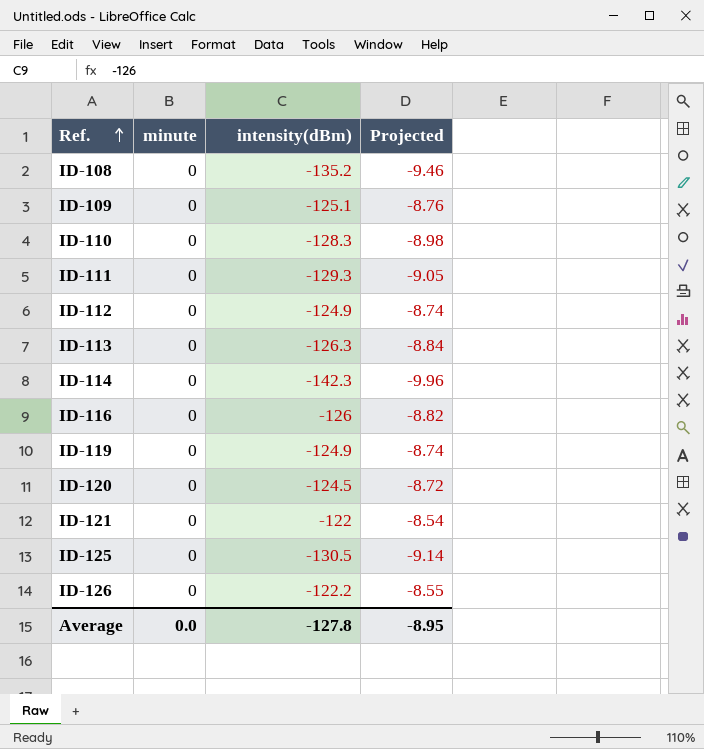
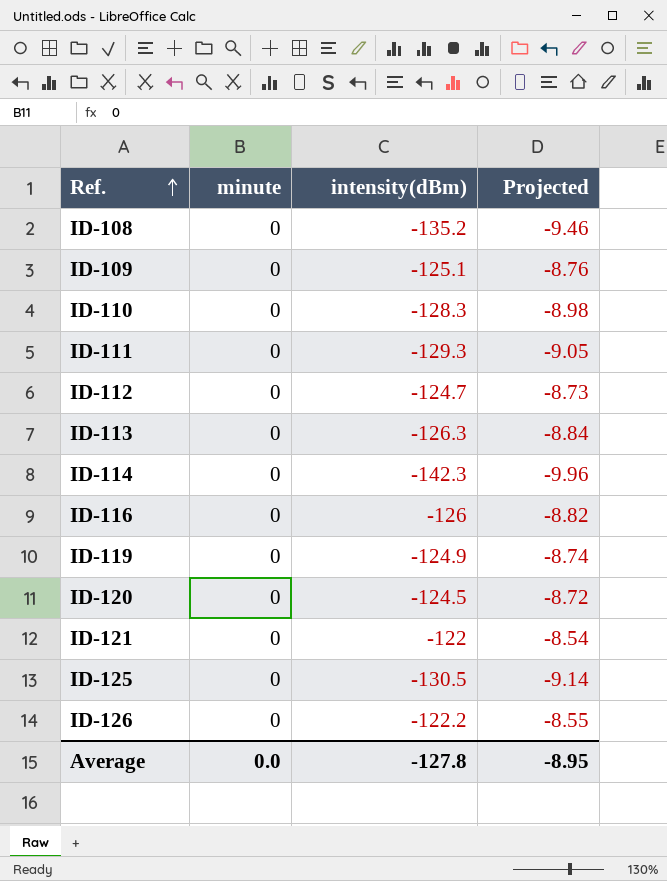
ID-112 | intensity(dBm): -124.9 -> -124.7
ID-112 | Projected: -8.74 -> -8.73

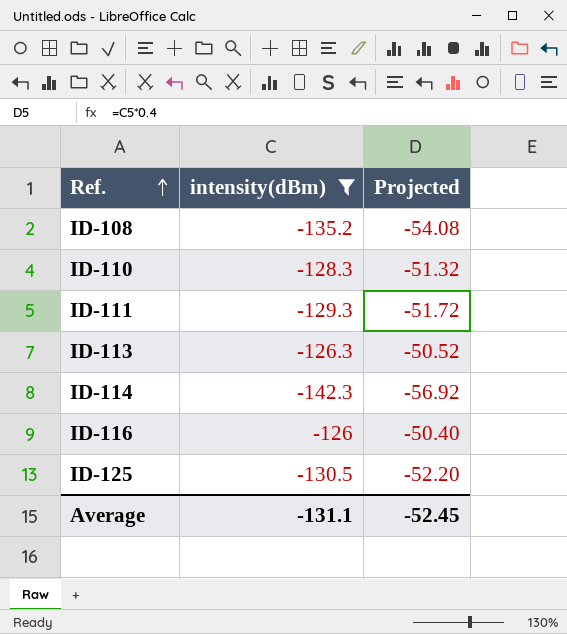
filter: none -> intensity(dBm) <= -126
column minute | position: 2 -> none
column Projected | formula: [intensity(dBm)] * 0.07 -> [intensity(dBm)] * 0.4
Average | intensity(dBm): -127.8 -> -131.1
Average | Projected: -8.95 -> -52.45

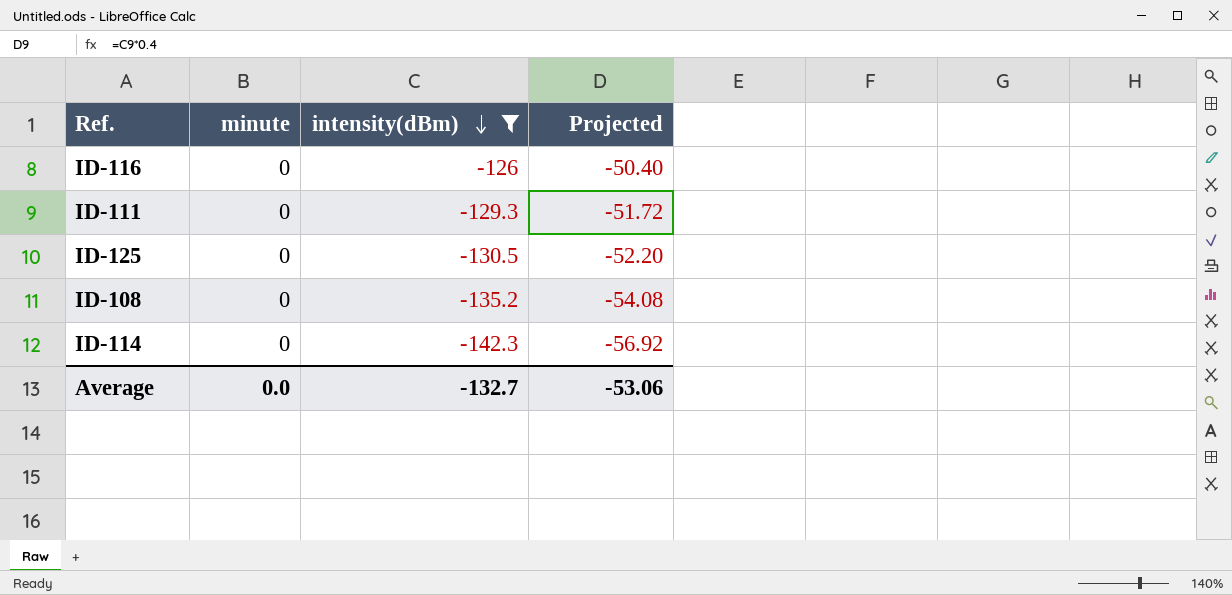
row order: Ref. ascending -> intensity(dBm) descending
column minute | position: none -> 2
row ID-110: -128.3 | -51.32 -> none
row ID-113: -126.3 | -50.52 -> none
Average | intensity(dBm): -131.1 -> -132.7
Average | Projected: -52.45 -> -53.06

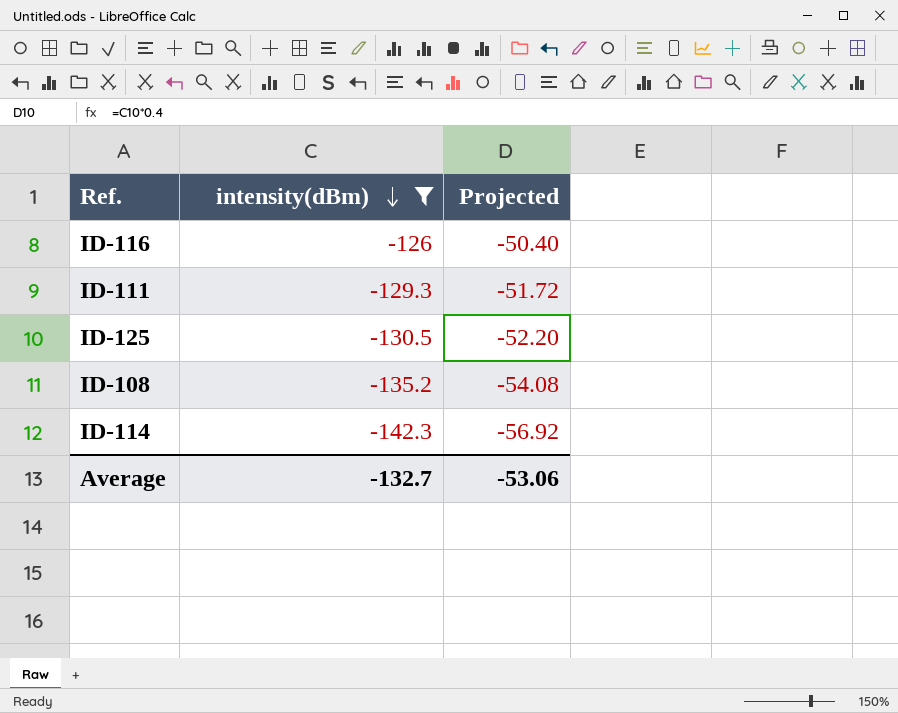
column minute | position: 2 -> none

